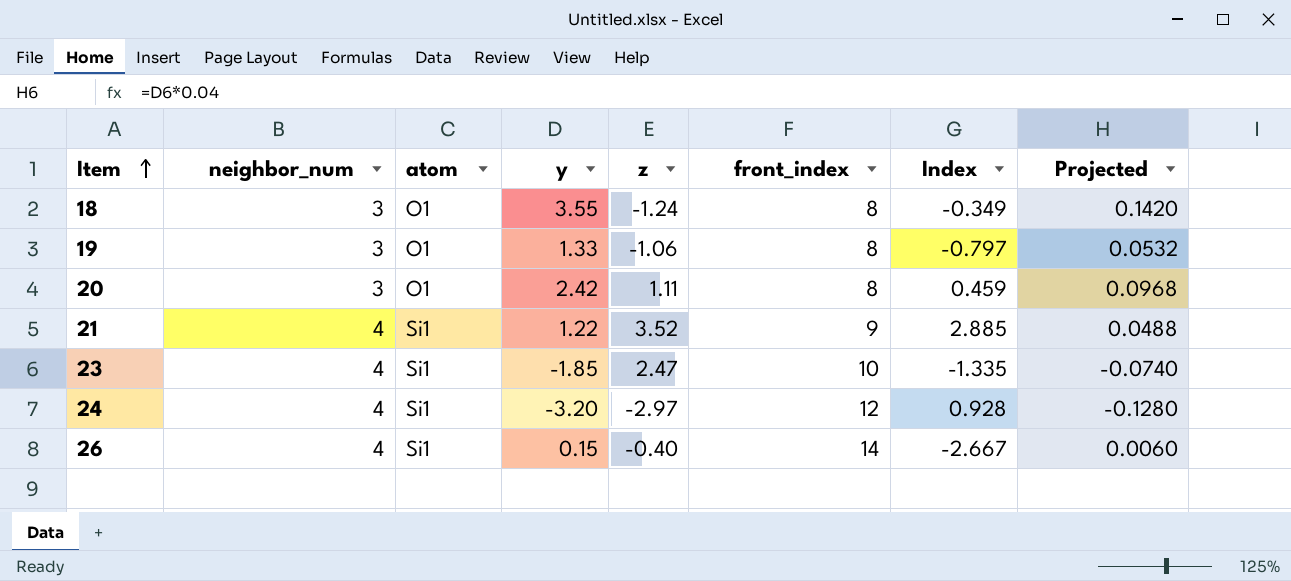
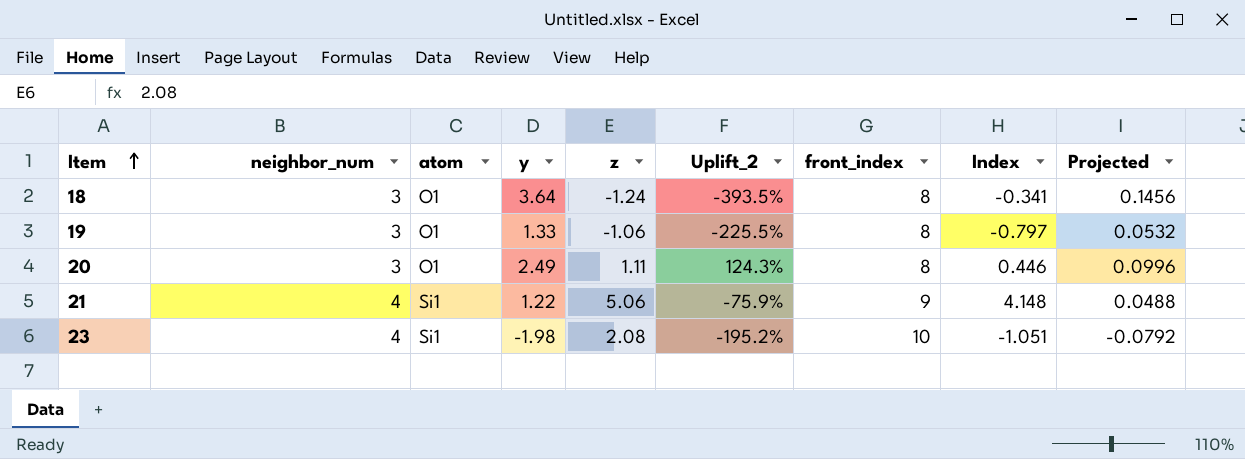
column Uplift_2 | formula: none -> ([y] - [z]) / [z]
row 24: 4 | Si1 | -3.20 | -2.97 | 12 | 0.928 | -0.1280 -> none
row 26: 4 | Si1 | 0.15 | -0.40 | 14 | -2.667 | 0.0060 -> none
18 | y: 3.55 -> 3.64
18 | Index: -0.349 -> -0.341
18 | Projected: 0.1420 -> 0.1456
20 | y: 2.42 -> 2.49
20 | Index: 0.459 -> 0.446
20 | Projected: 0.0968 -> 0.0996
21 | z: 3.52 -> 5.06
21 | Index: 2.885 -> 4.148
23 | y: -1.85 -> -1.98
23 | z: 2.47 -> 2.08
23 | Index: -1.335 -> -1.051
23 | Projected: -0.0740 -> -0.0792

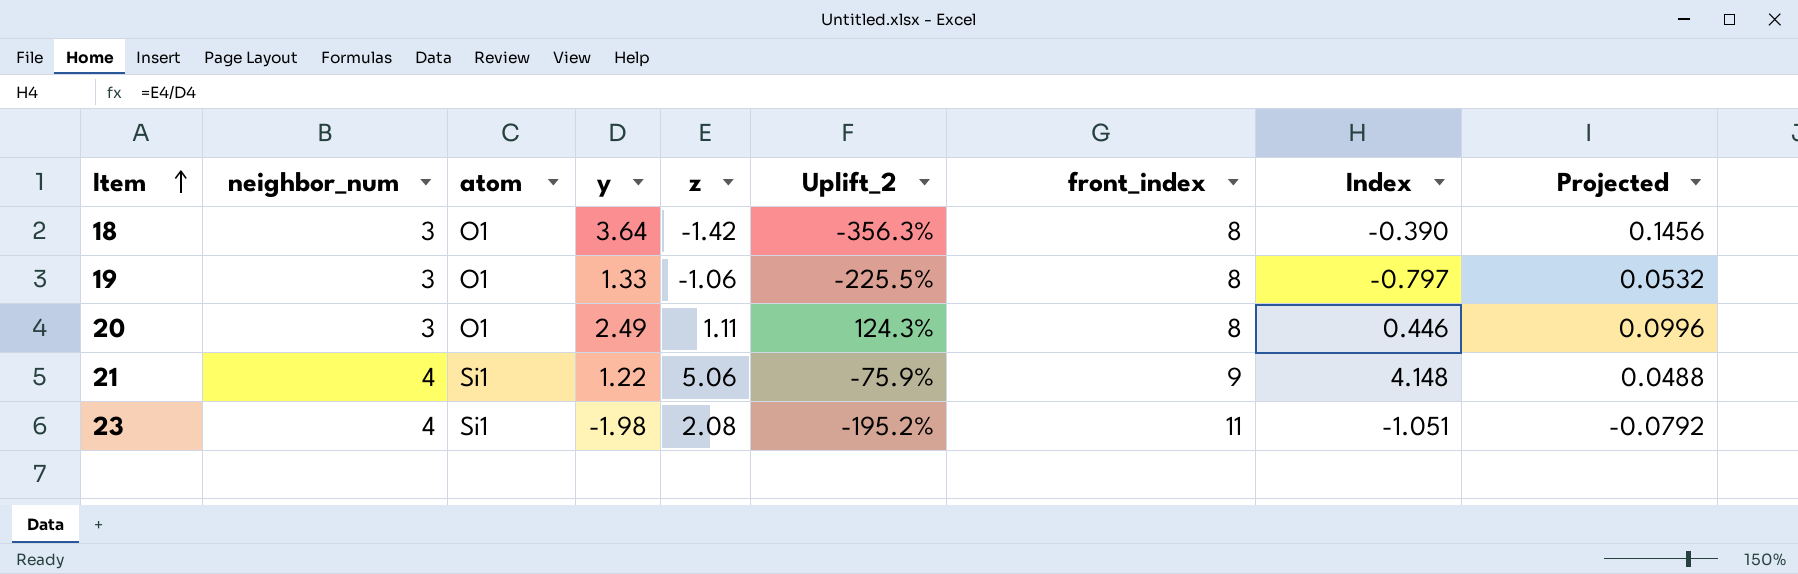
18 | z: -1.24 -> -1.42
18 | Uplift_2: -393.5% -> -356.3%
18 | Index: -0.341 -> -0.390
23 | front_index: 10 -> 11

